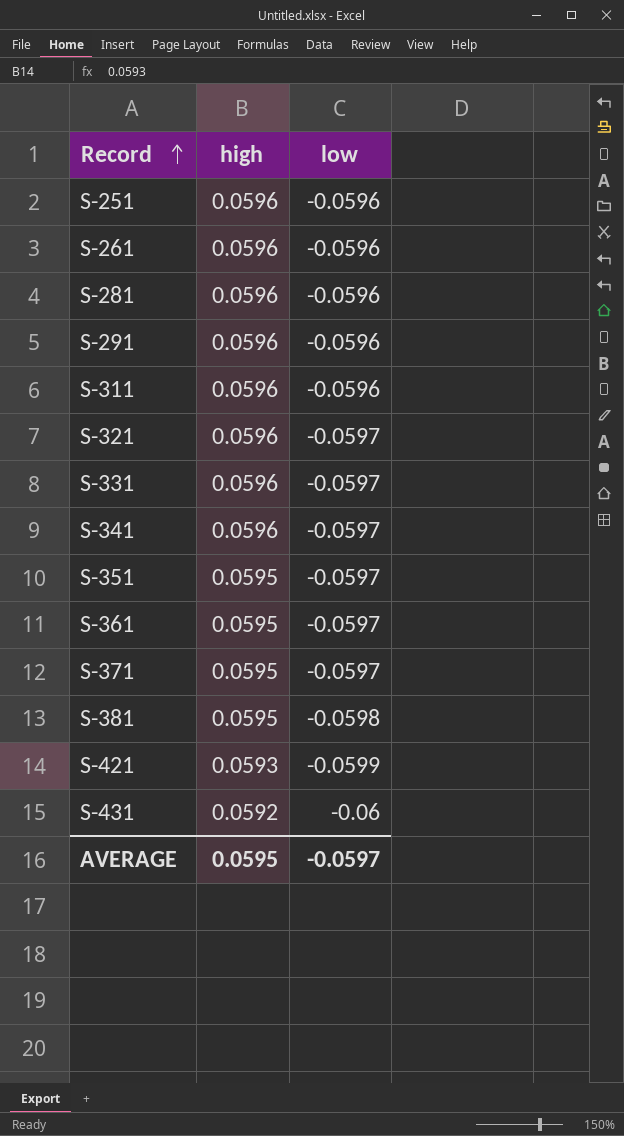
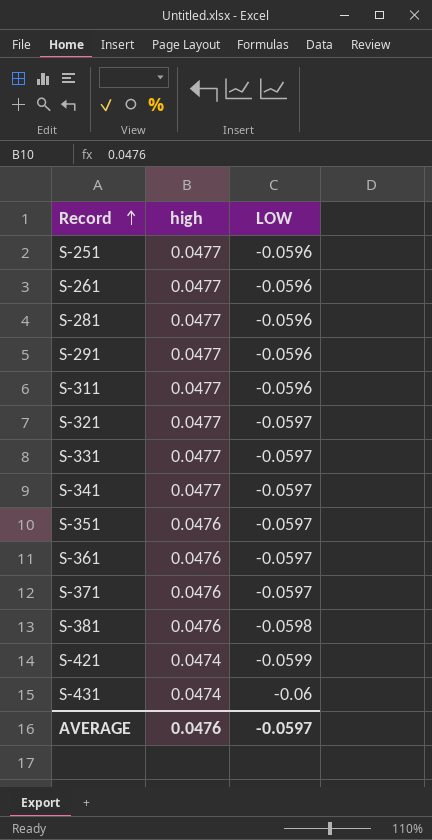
column name: low -> LOW
S-251 | high: 0.0596 -> 0.0477
S-261 | high: 0.0596 -> 0.0477
S-281 | high: 0.0596 -> 0.0477
S-291 | high: 0.0596 -> 0.0477
S-311 | high: 0.0596 -> 0.0477
S-321 | high: 0.0596 -> 0.0477
S-331 | high: 0.0596 -> 0.0477
S-341 | high: 0.0596 -> 0.0477
S-351 | high: 0.0595 -> 0.0476
S-361 | high: 0.0595 -> 0.0476
S-371 | high: 0.0595 -> 0.0476
S-381 | high: 0.0595 -> 0.0476
S-421 | high: 0.0593 -> 0.0474
S-431 | high: 0.0592 -> 0.0474
AVERAGE | high: 0.0595 -> 0.0476

